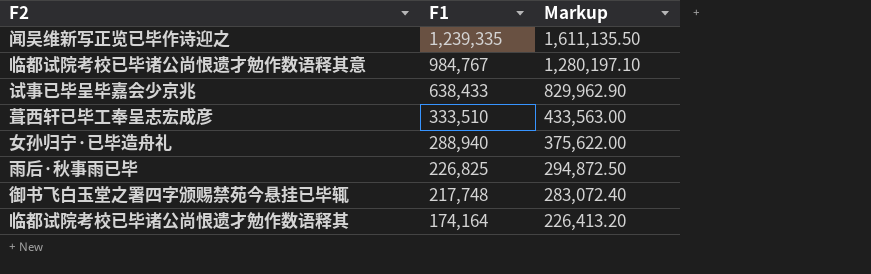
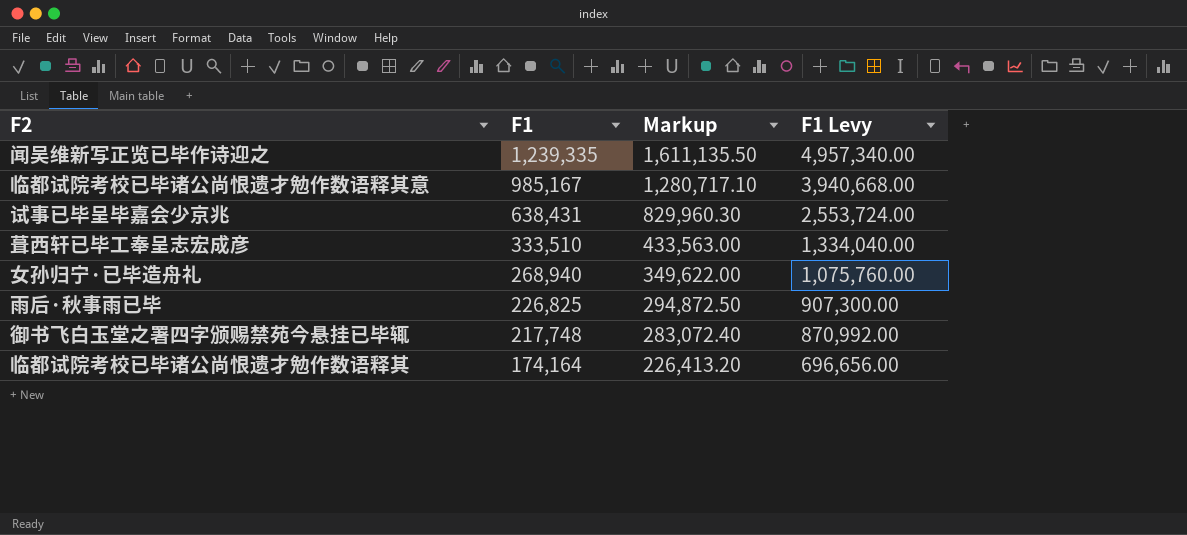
column F1 Levy | formula: none -> [F1] * 4
临都试院考校已毕诸公尚恨遗才勉作数语释其意 | F1: 984,767 -> 985,167
临都试院考校已毕诸公尚恨遗才勉作数语释其意 | Markup: 1,280,197.10 -> 1,280,717.10
试事已毕呈毕嘉会少京兆 | F1: 638,433 -> 638,431
试事已毕呈毕嘉会少京兆 | Markup: 829,962.90 -> 829,960.30
女孙归宁·已毕造舟礼 | F1: 288,940 -> 268,940
女孙归宁·已毕造舟礼 | Markup: 375,622.00 -> 349,622.00

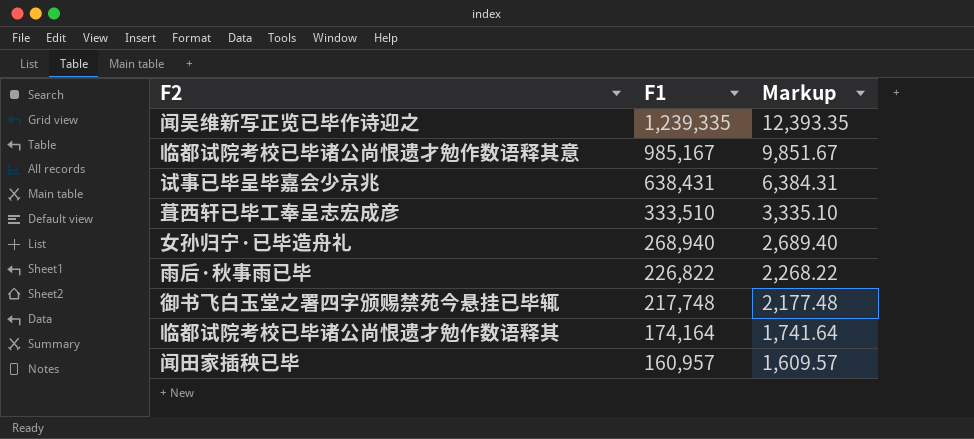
column F1 Levy | formula: [F1] * 4 -> none
column Markup | formula: [F1] * 1.3 -> [F1] * 0.01
雨后·秋事雨已毕 | F1: 226,825 -> 226,822
row 闻田家插秧已毕: none -> 160,957 | 1,609.57

